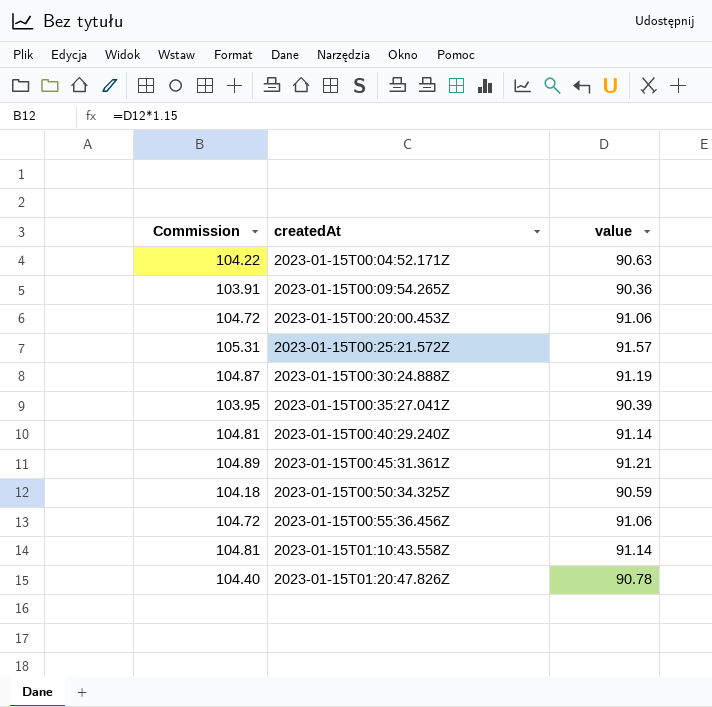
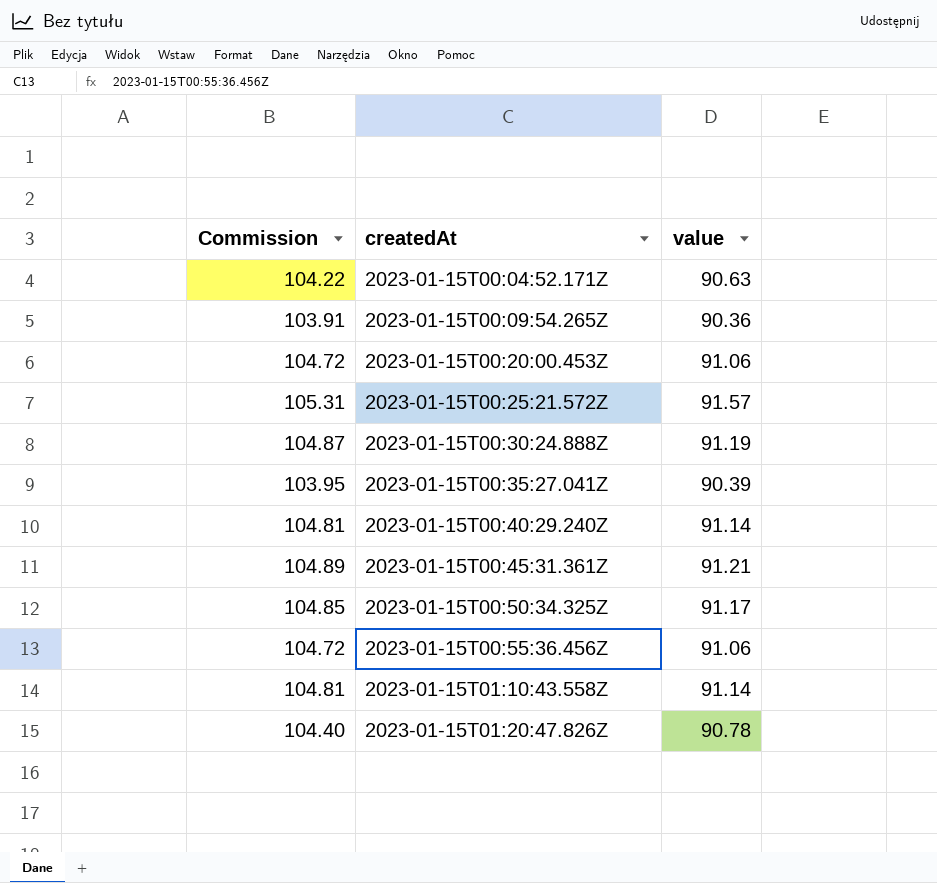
2023-01-15T00:50:34.325Z | Commission: 104.18 -> 104.85
2023-01-15T00:50:34.325Z | value: 90.59 -> 91.17

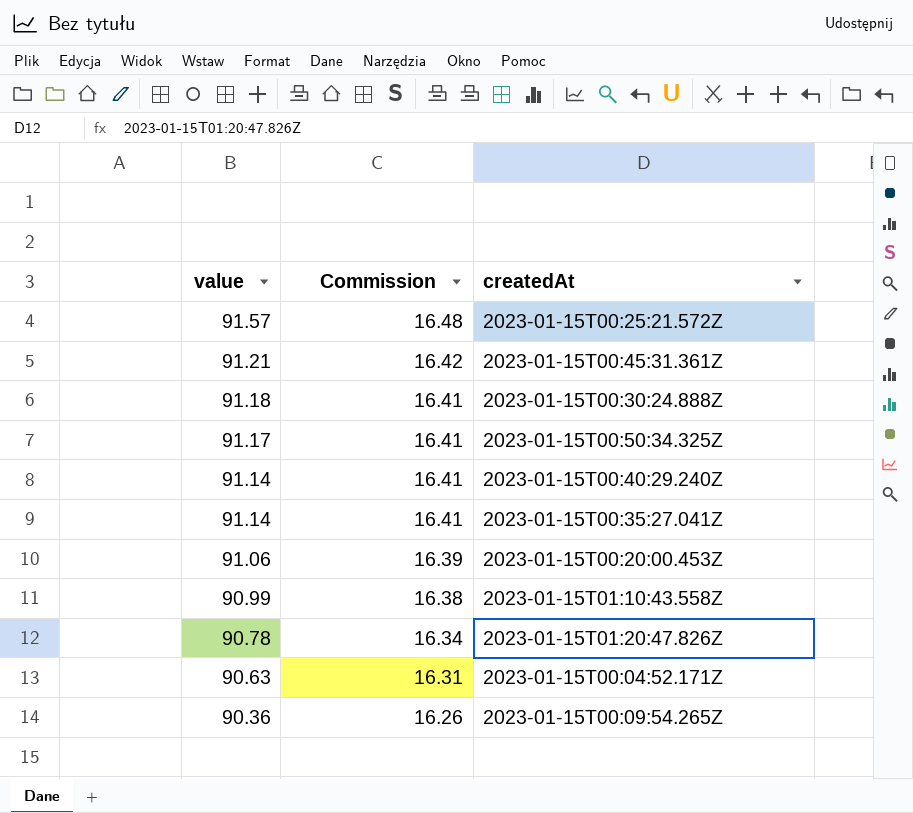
row order: createdAt ascending -> value descending
column value | position: 3 -> 1
column Commission | formula: [value] * 1.15 -> [value] * 0.18
row 2023-01-15T00:55:36.456Z: 104.72 | 91.06 -> none
2023-01-15T00:30:24.888Z | value: 91.19 -> 91.18
2023-01-15T00:35:27.041Z | value: 90.39 -> 91.14
2023-01-15T01:10:43.558Z | value: 91.14 -> 90.99

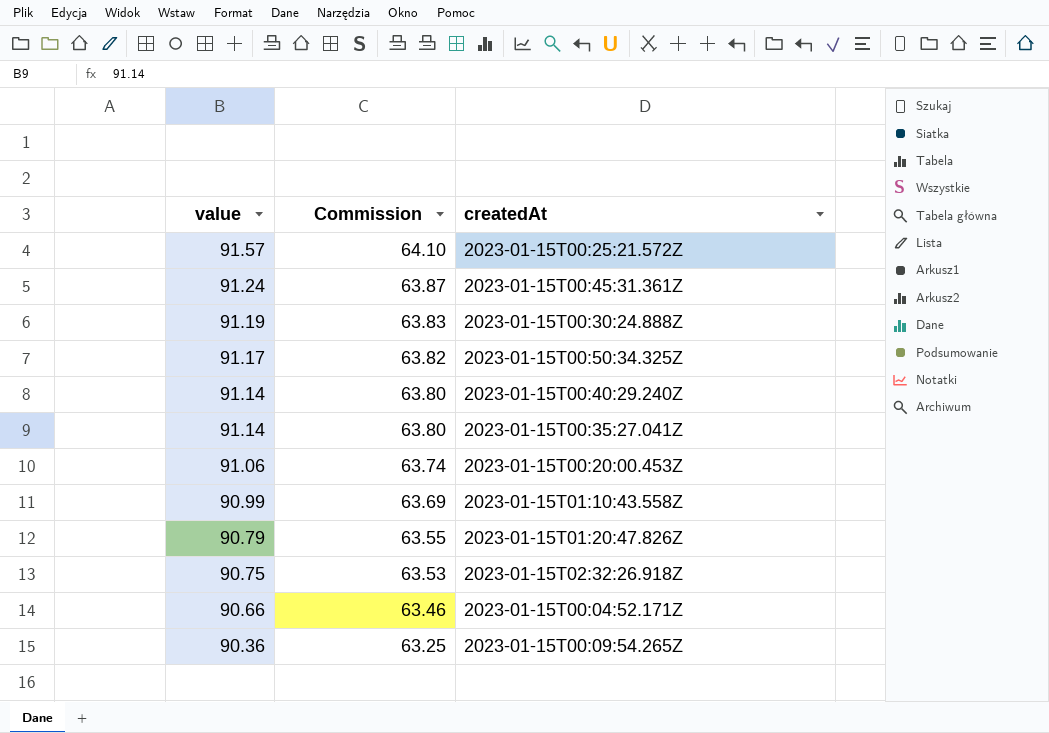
column Commission | formula: [value] * 0.18 -> [value] * 0.7
2023-01-15T00:45:31.361Z | value: 91.21 -> 91.24
2023-01-15T00:30:24.888Z | value: 91.18 -> 91.19
2023-01-15T01:20:47.826Z | value: 90.78 -> 90.79
row 2023-01-15T02:32:26.918Z: none -> 90.75 | 63.53
2023-01-15T00:04:52.171Z | value: 90.63 -> 90.66

